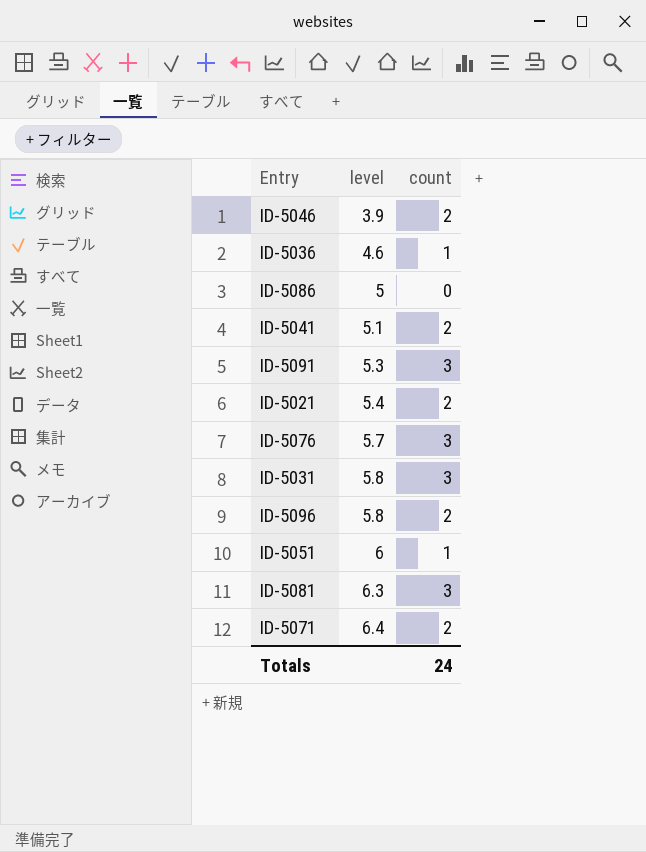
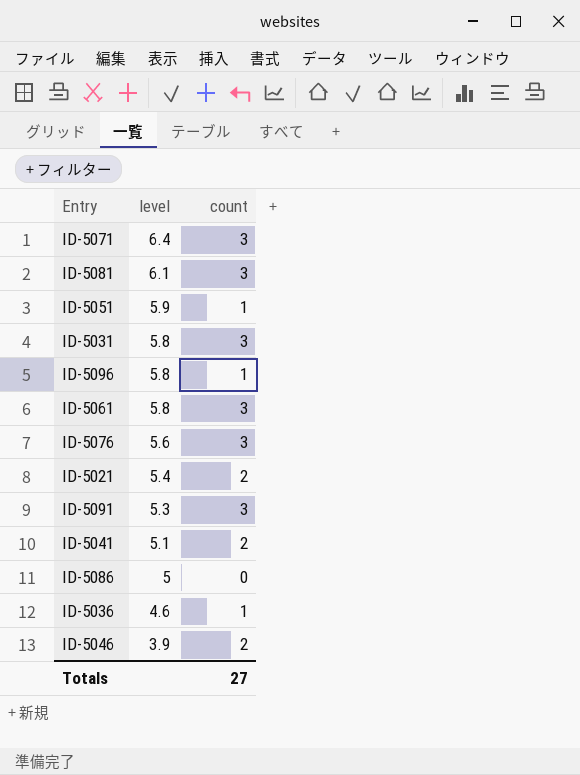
row order: level ascending -> level descending
ID-5071 | count: 2 -> 3
ID-5081 | level: 6.3 -> 6.1
ID-5051 | level: 6 -> 5.9
ID-5096 | count: 2 -> 1
row ID-5061: none -> 5.8 | 3
ID-5076 | level: 5.7 -> 5.6
Totals | count: 24 -> 27

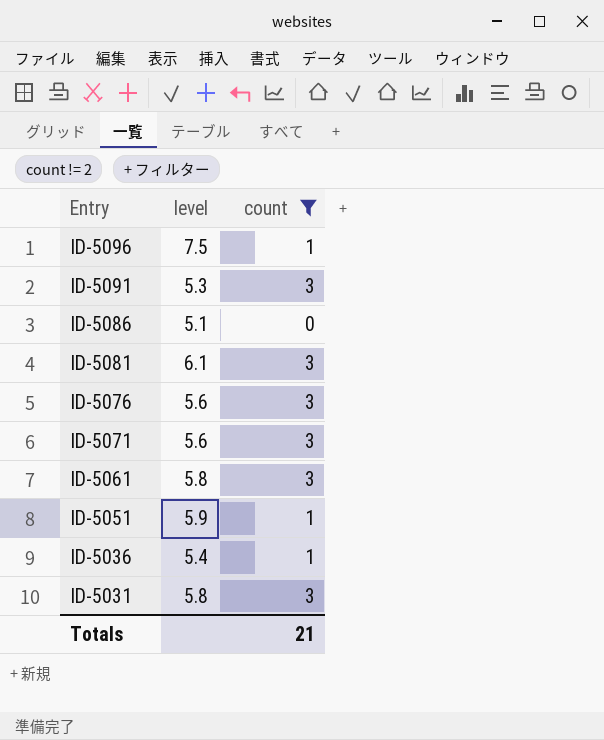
filter: none -> count != 2
row order: level descending -> Entry descending
ID-5096 | level: 5.8 -> 7.5
ID-5086 | level: 5 -> 5.1
ID-5071 | level: 6.4 -> 5.6
ID-5036 | level: 4.6 -> 5.4
Totals | count: 27 -> 21

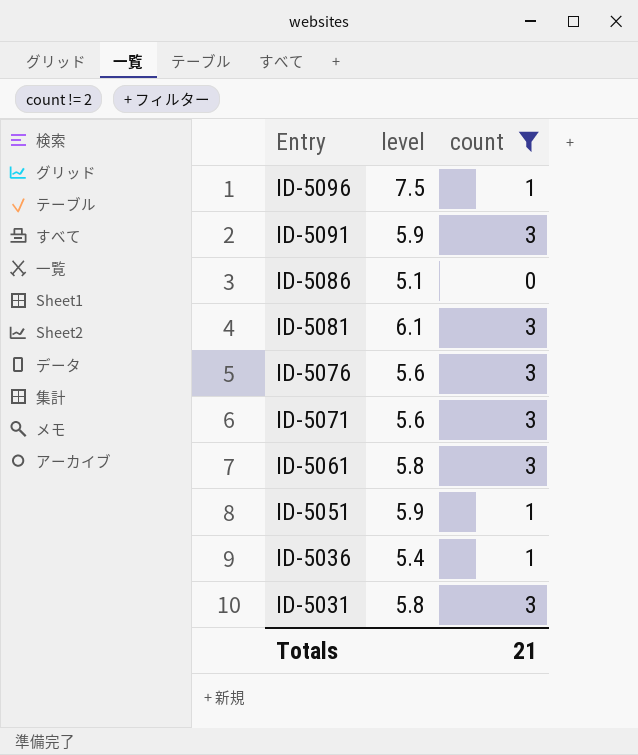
ID-5091 | level: 5.3 -> 5.9

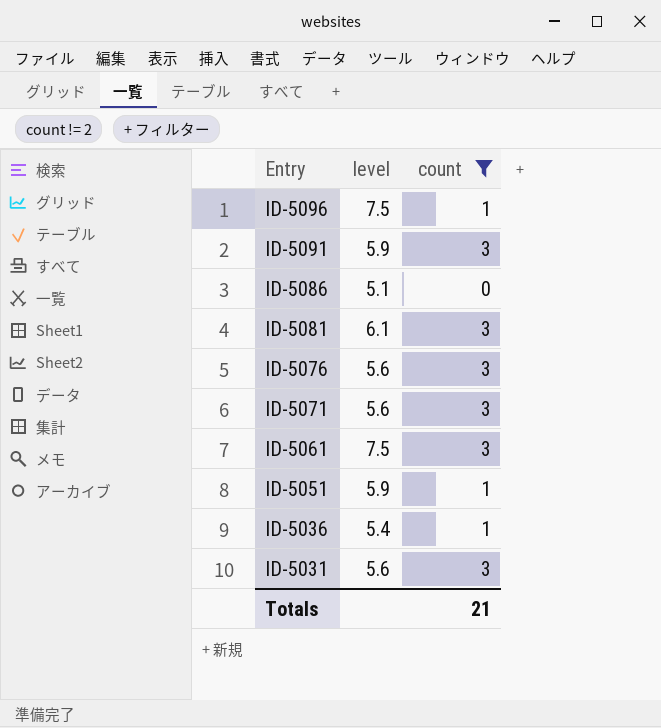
ID-5061 | level: 5.8 -> 7.5
ID-5031 | level: 5.8 -> 5.6

